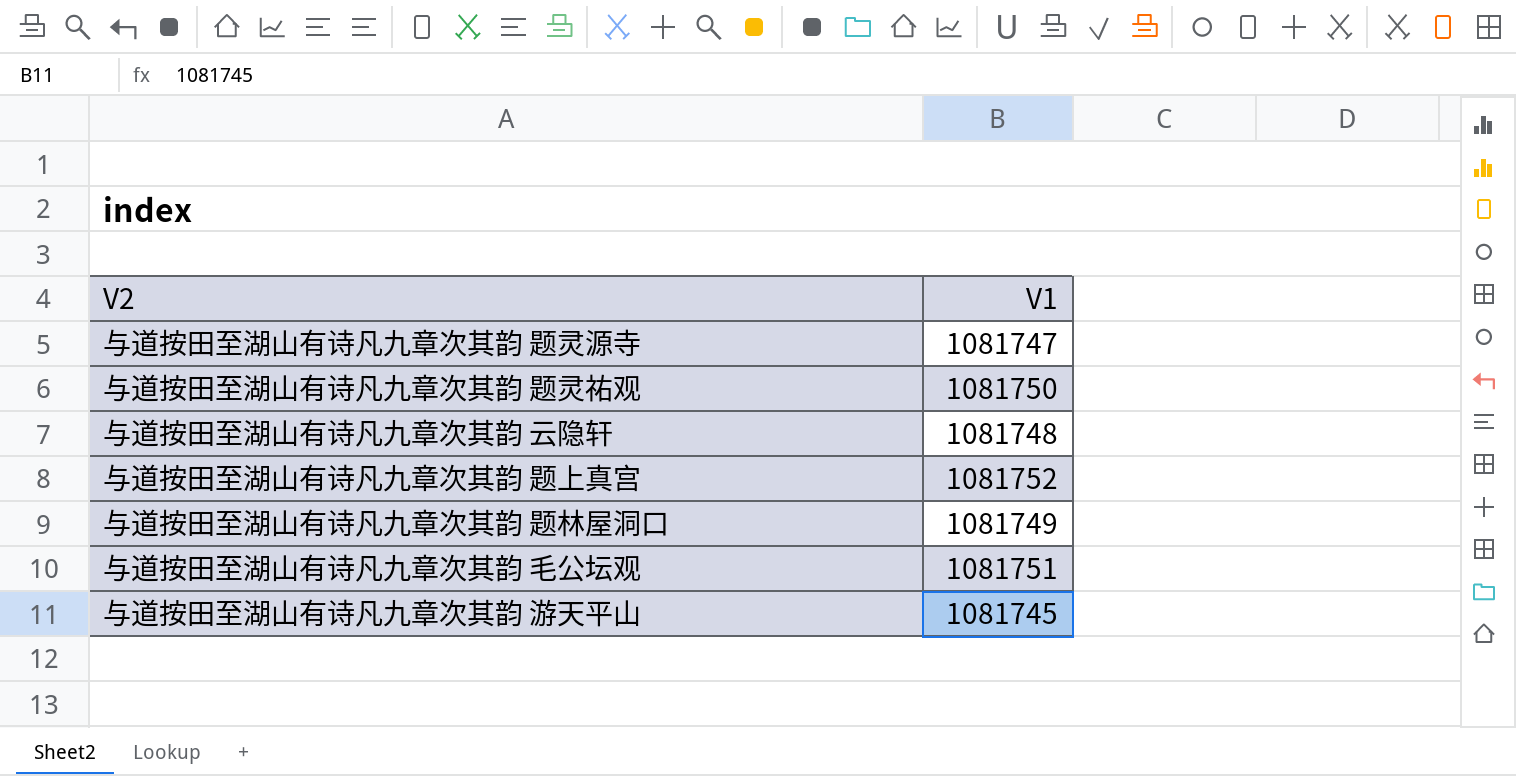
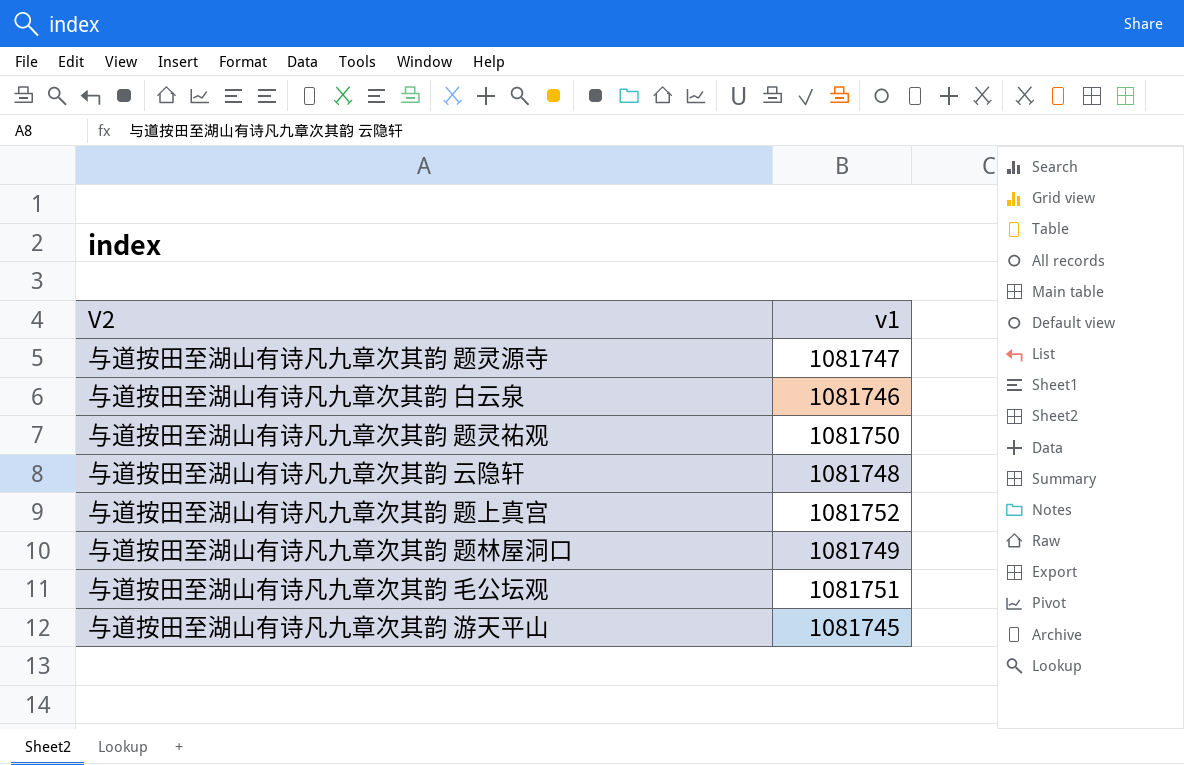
column name: V1 -> v1
row 与道按田至湖山有诗凡九章次其韵 白云泉: none -> 1081746

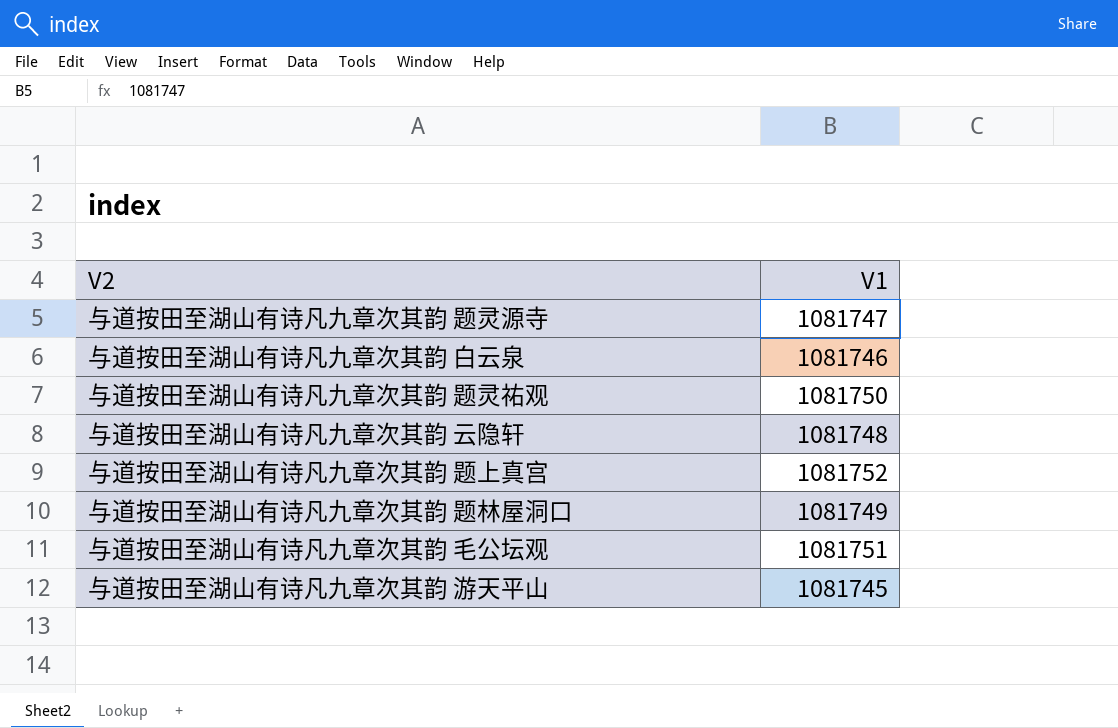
column name: v1 -> V1

